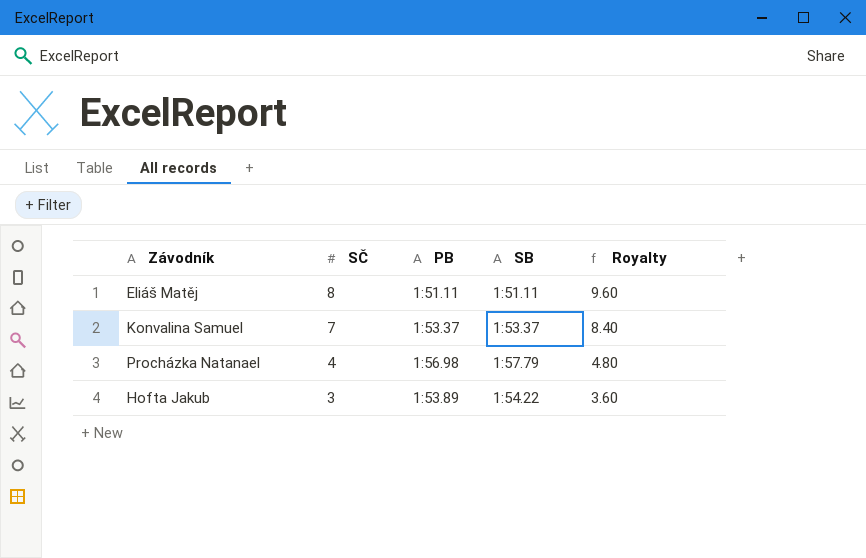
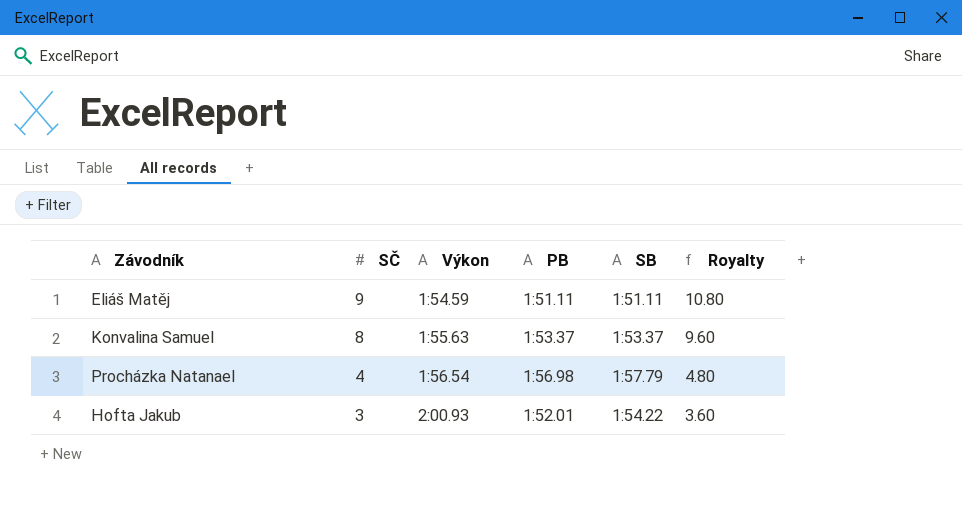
column Výkon | position: none -> 3
Eliáš Matěj | SČ: 8 -> 9
Eliáš Matěj | Royalty: 9.60 -> 10.80
Konvalina Samuel | SČ: 7 -> 8
Konvalina Samuel | Royalty: 8.40 -> 9.60
Hofta Jakub | PB: 1:53.89 -> 1:52.01

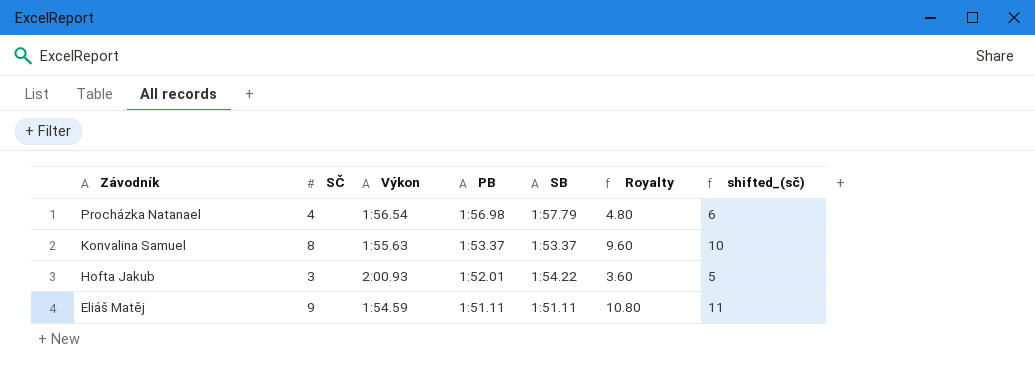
row order: SČ descending -> Závodník descending
column shifted_(sč) | formula: none -> [SČ] + 2

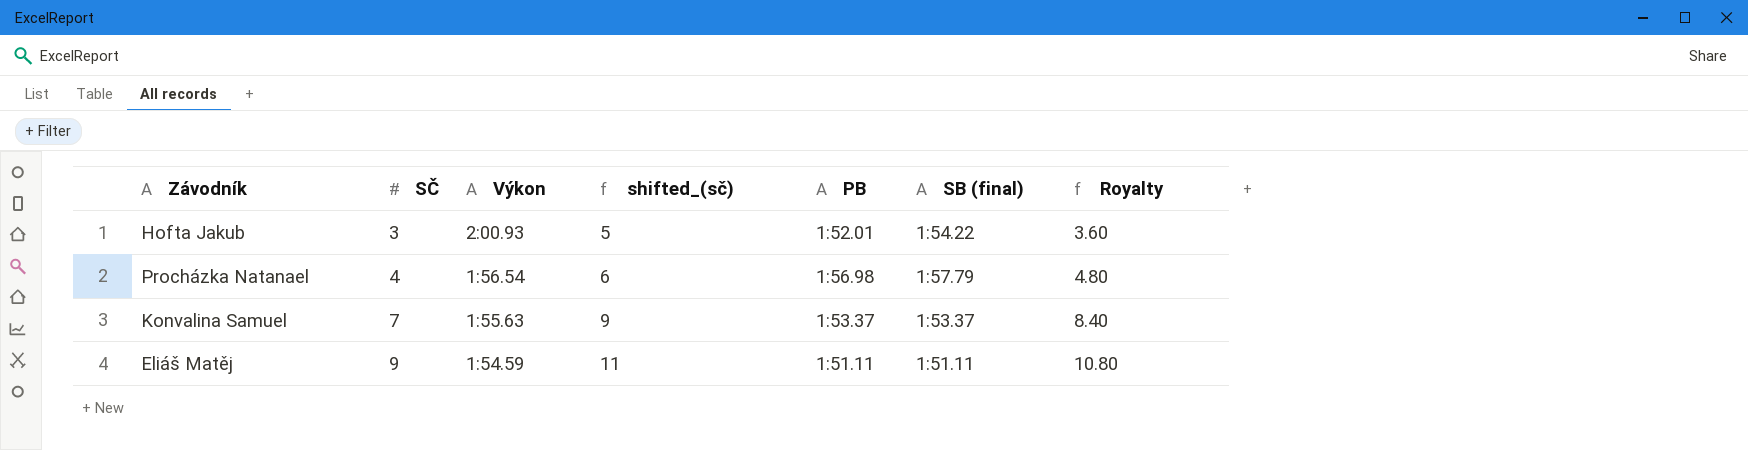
row order: Závodník descending -> SČ ascending
column shifted_(sč) | position: 7 -> 4
column name: SB -> SB (final)
Konvalina Samuel | SČ: 8 -> 7
Konvalina Samuel | shifted_(sč): 10 -> 9
Konvalina Samuel | Royalty: 9.60 -> 8.40

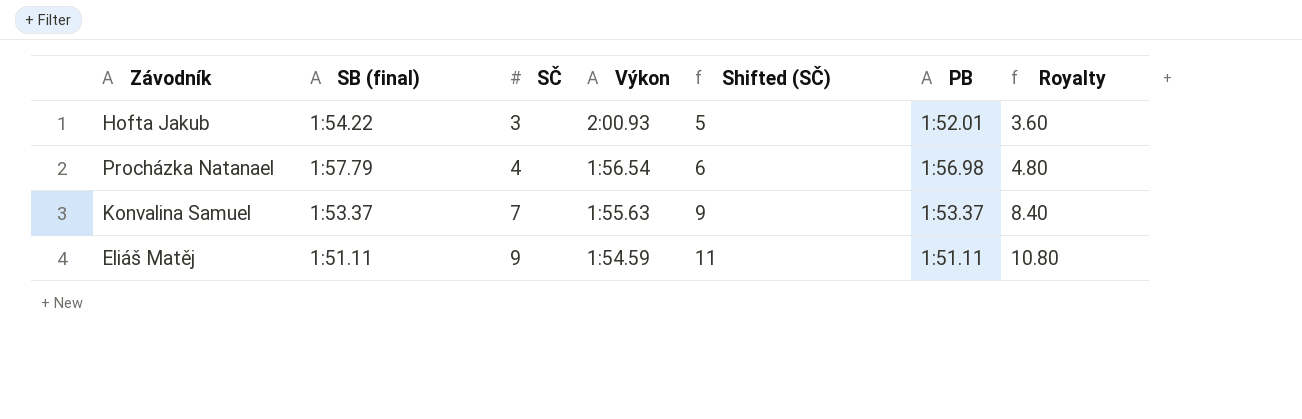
column SB (final) | position: 6 -> 2
column name: shifted_(sč) -> Shifted (SČ)

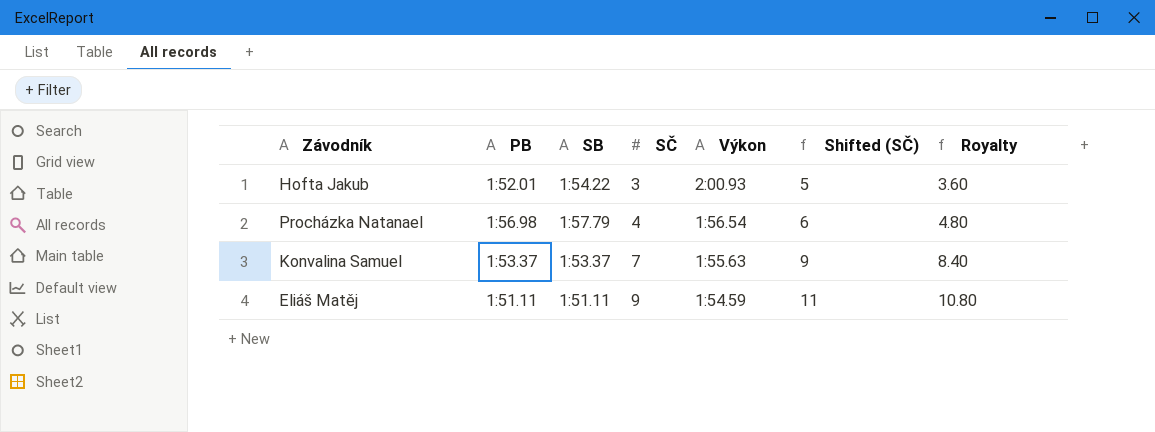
column PB | position: 6 -> 2
column name: SB (final) -> SB

